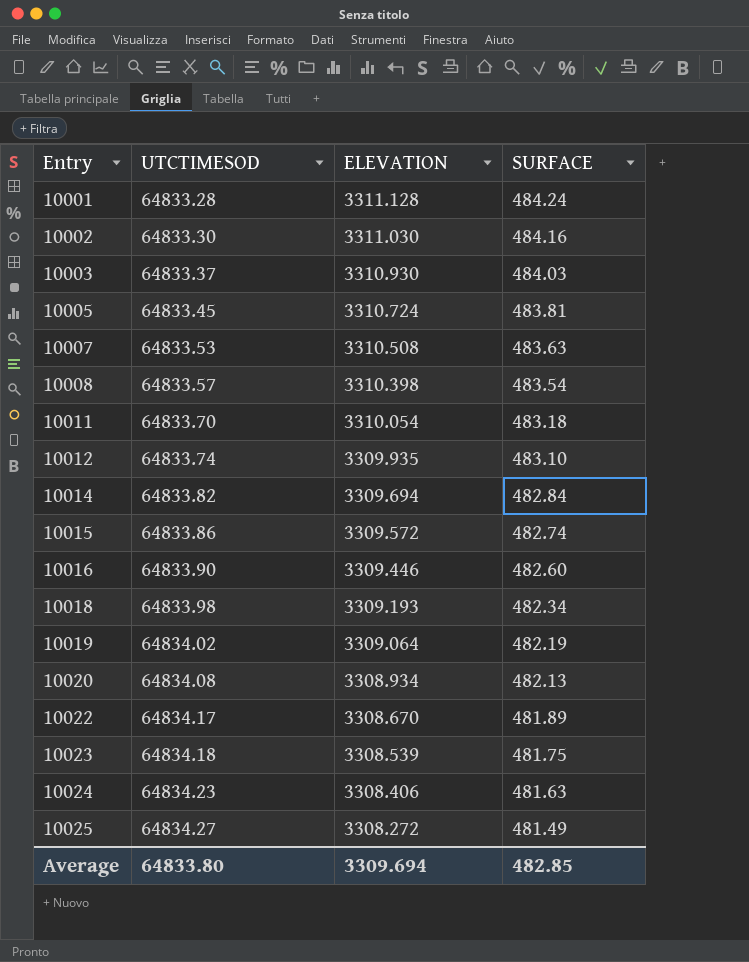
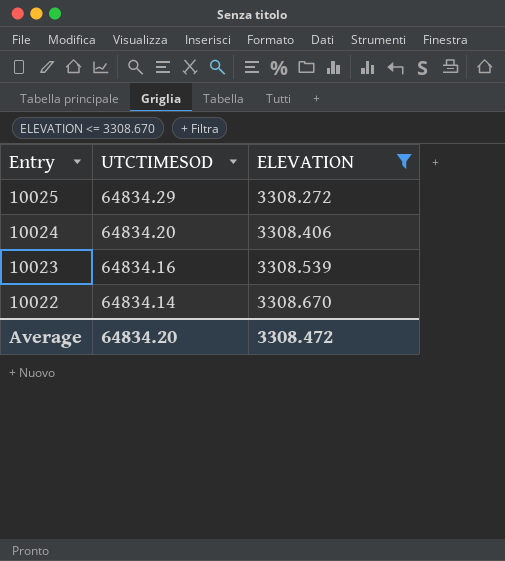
filter: none -> ELEVATION <= 3308.670
row order: Entry ascending -> Entry descending
column SURFACE | position: 4 -> none
10025 | UTCTIMESOD: 64834.27 -> 64834.29
10024 | UTCTIMESOD: 64834.23 -> 64834.20
10023 | UTCTIMESOD: 64834.18 -> 64834.16
10022 | UTCTIMESOD: 64834.17 -> 64834.14
Average | UTCTIMESOD: 64833.80 -> 64834.20
Average | ELEVATION: 3309.694 -> 3308.472

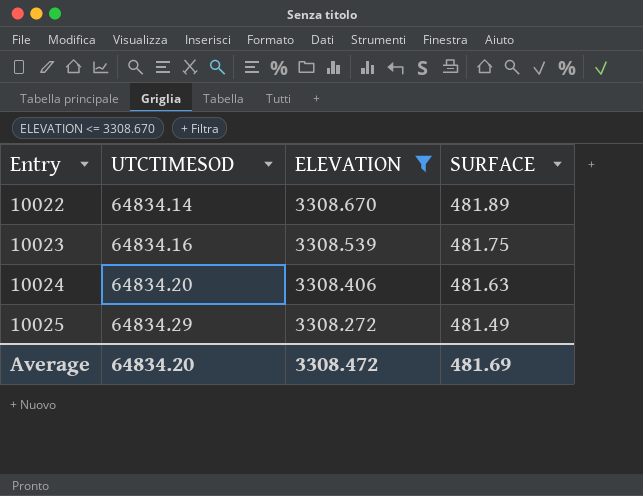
row order: Entry descending -> Entry ascending
column SURFACE | position: none -> 4

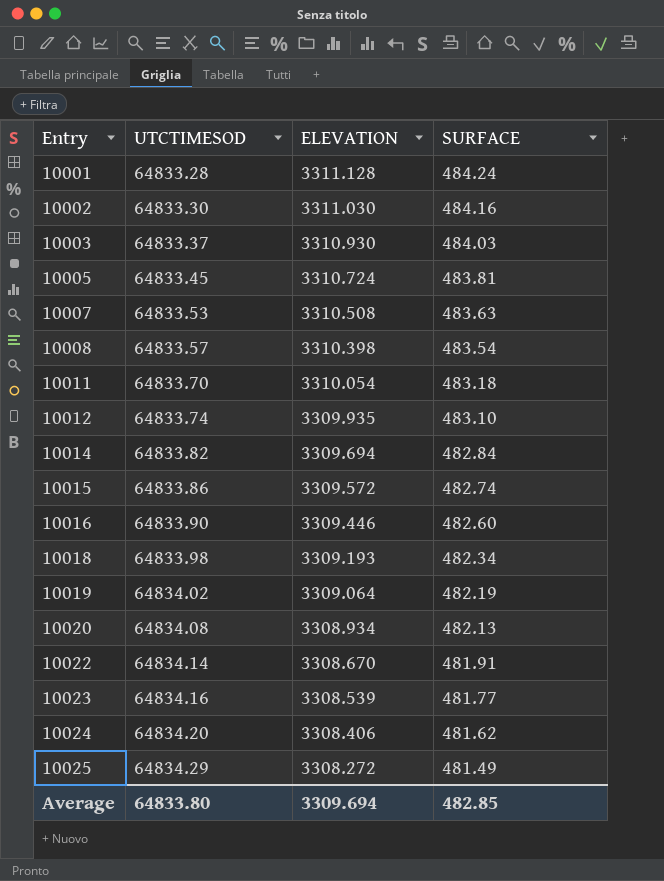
filter: ELEVATION <= 3308.670 -> none
10022 | SURFACE: 481.89 -> 481.91
10023 | SURFACE: 481.75 -> 481.77
10024 | SURFACE: 481.63 -> 481.62
Average | UTCTIMESOD: 64834.20 -> 64833.80
Average | ELEVATION: 3308.472 -> 3309.694
Average | SURFACE: 481.69 -> 482.85

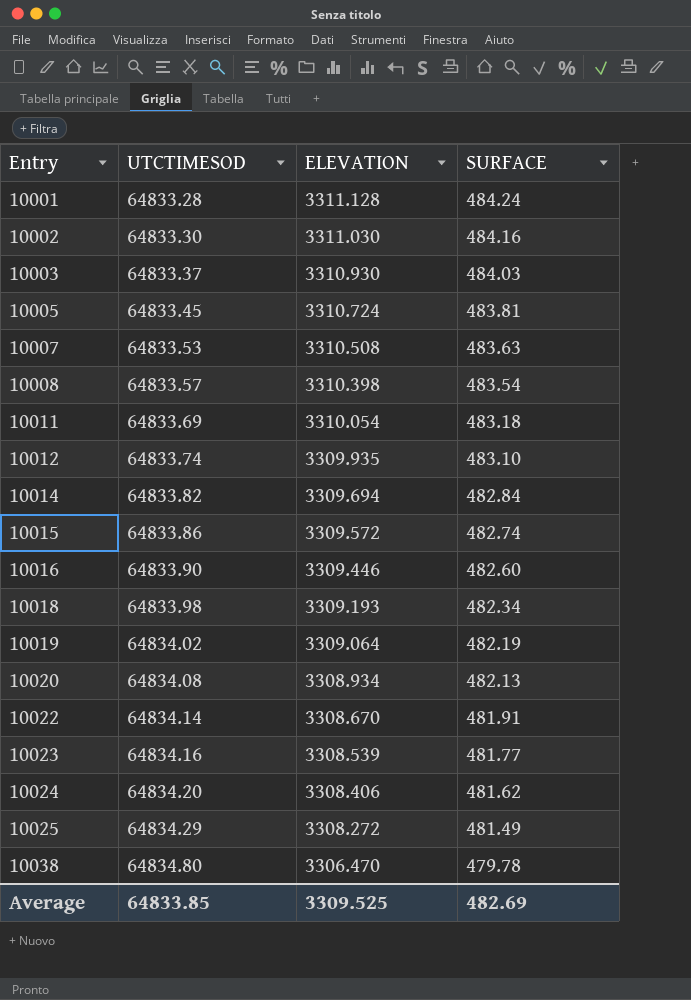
10011 | UTCTIMESOD: 64833.70 -> 64833.69
row 10038: none -> 64834.80 | 3306.470 | 479.78
Average | UTCTIMESOD: 64833.80 -> 64833.85
Average | ELEVATION: 3309.694 -> 3309.525
Average | SURFACE: 482.85 -> 482.69

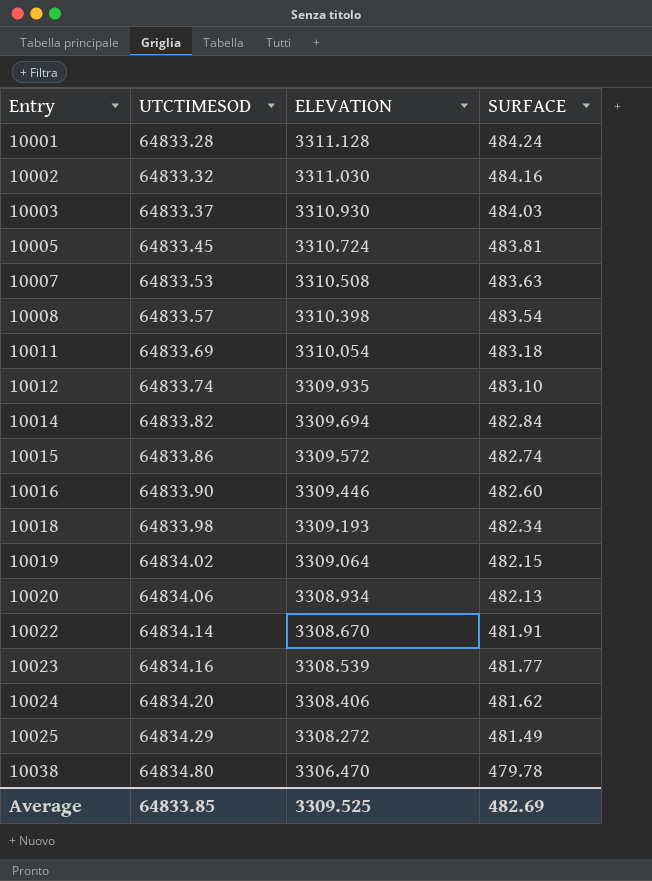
10002 | UTCTIMESOD: 64833.30 -> 64833.32
10019 | SURFACE: 482.19 -> 482.15
10020 | UTCTIMESOD: 64834.08 -> 64834.06

